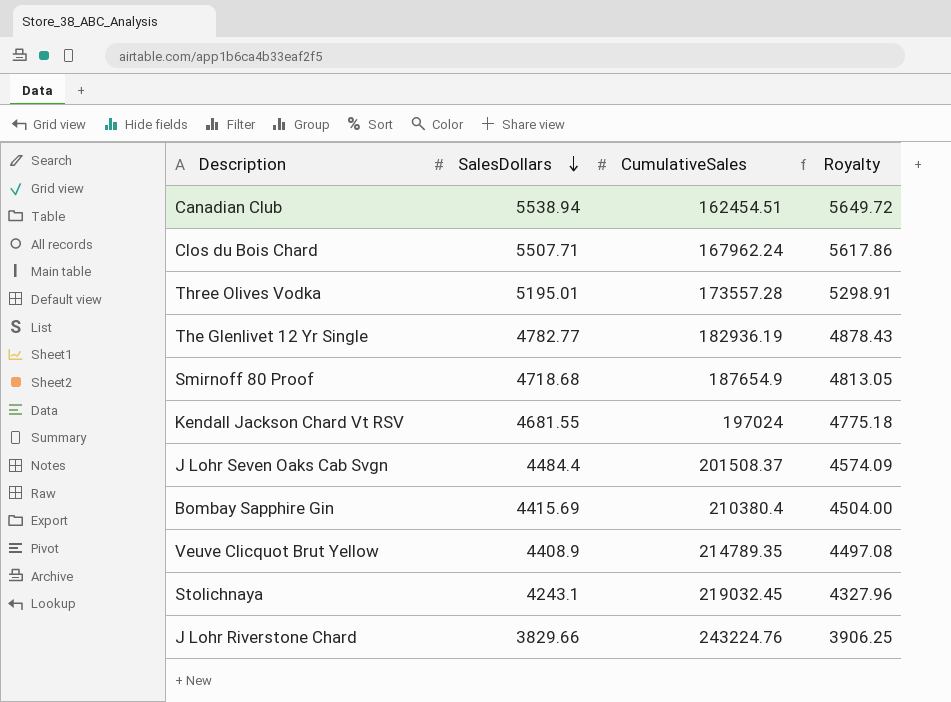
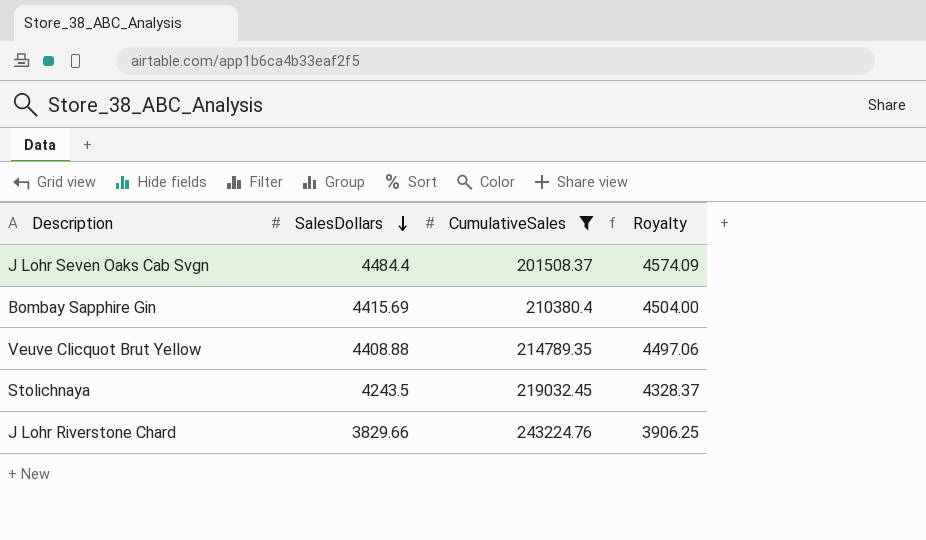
filter: none -> CumulativeSales >= 201508.37
Veuve Clicquot Brut Yellow | SalesDollars: 4408.9 -> 4408.88
Veuve Clicquot Brut Yellow | Royalty: 4497.08 -> 4497.06
Stolichnaya | SalesDollars: 4243.1 -> 4243.5
Stolichnaya | Royalty: 4327.96 -> 4328.37

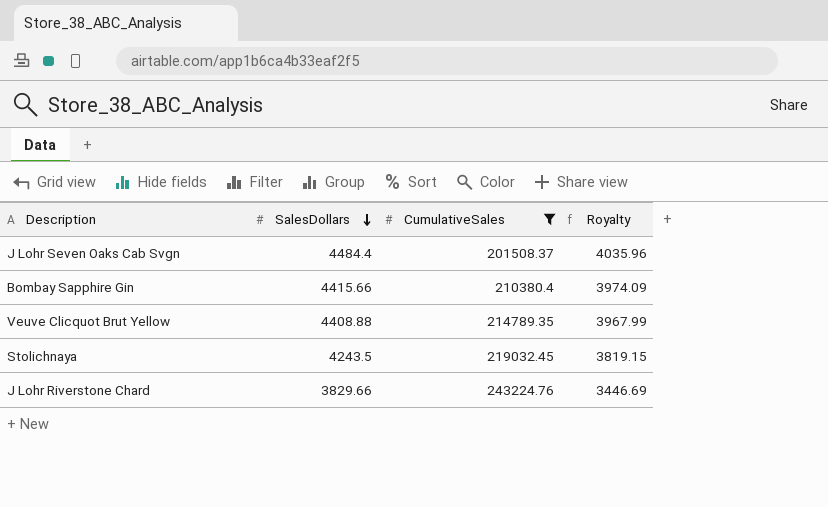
column Royalty | formula: [SalesDollars] * 1.02 -> [SalesDollars] * 0.9
Bombay Sapphire Gin | SalesDollars: 4415.69 -> 4415.66

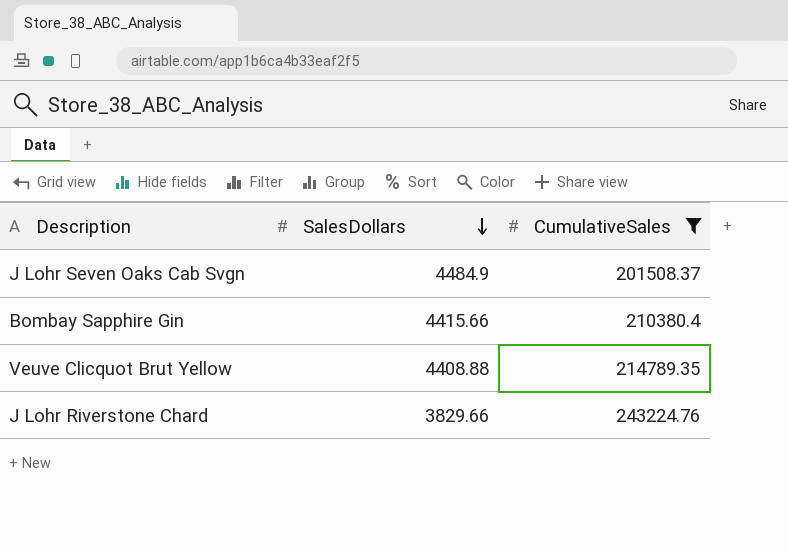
column Royalty | formula: [SalesDollars] * 0.9 -> none
row Stolichnaya: 4243.5 | 219032.45 | 3819.15 -> none
J Lohr Seven Oaks Cab Svgn | SalesDollars: 4484.4 -> 4484.9

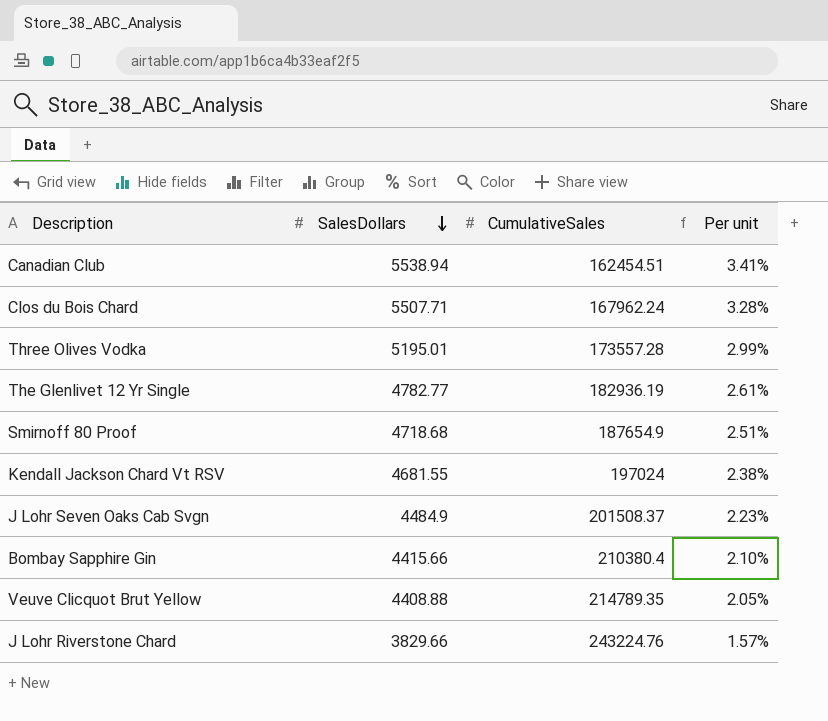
filter: CumulativeSales >= 201508.37 -> none
column Per unit | formula: none -> [SalesDollars] / [CumulativeSales]

